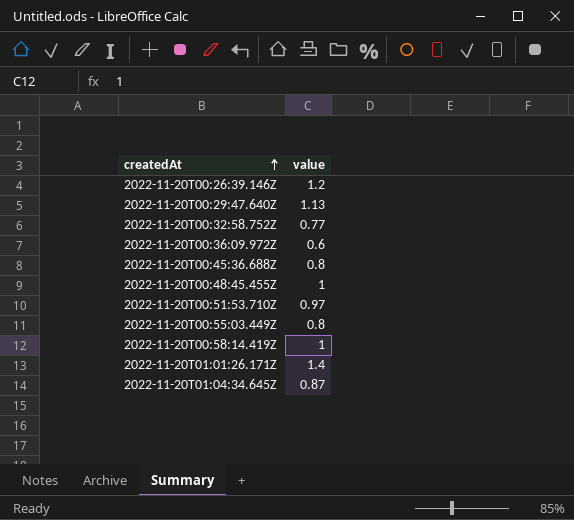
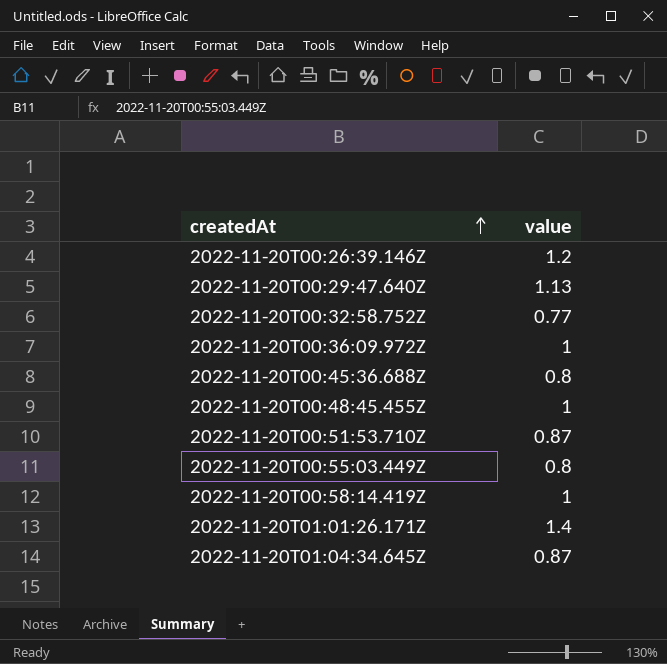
2022-11-20T00:36:09.972Z | value: 0.6 -> 1
2022-11-20T00:51:53.710Z | value: 0.97 -> 0.87

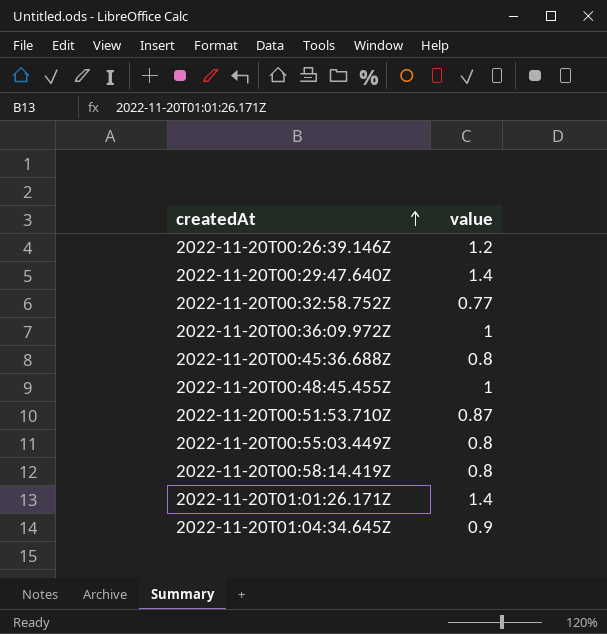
2022-11-20T00:29:47.640Z | value: 1.13 -> 1.4
2022-11-20T00:58:14.419Z | value: 1 -> 0.8
2022-11-20T01:04:34.645Z | value: 0.87 -> 0.9

